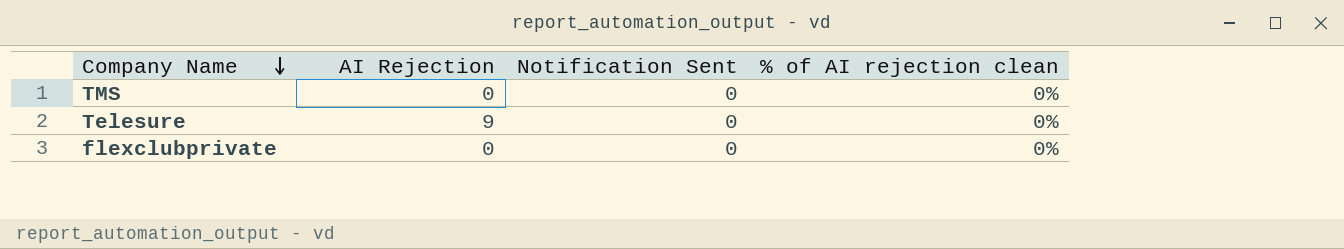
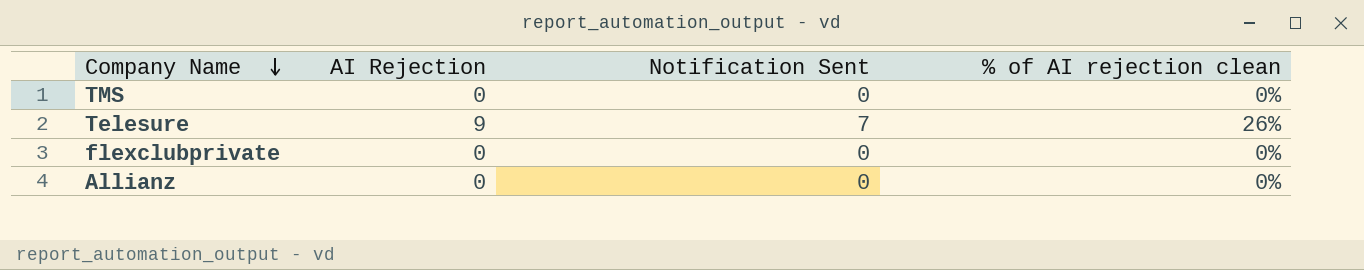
Telesure | Notification Sent: 0 -> 7
Telesure | % of AI rejection clean: 0% -> 26%
row Allianz: none -> 0 | 0 | 0%

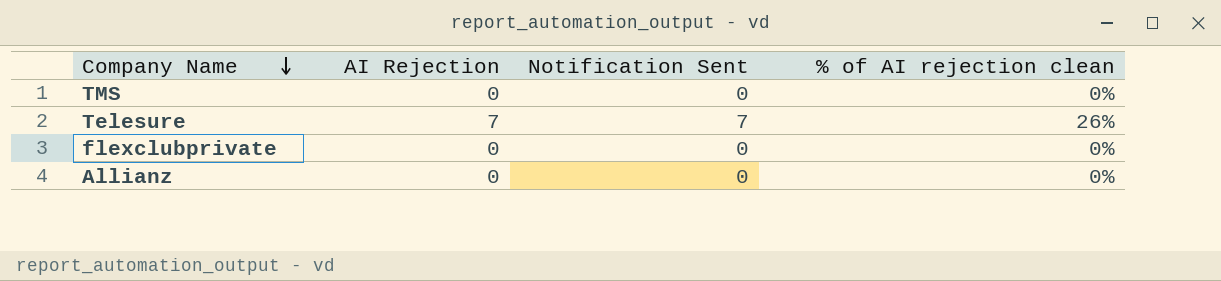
Telesure | AI Rejection: 9 -> 7

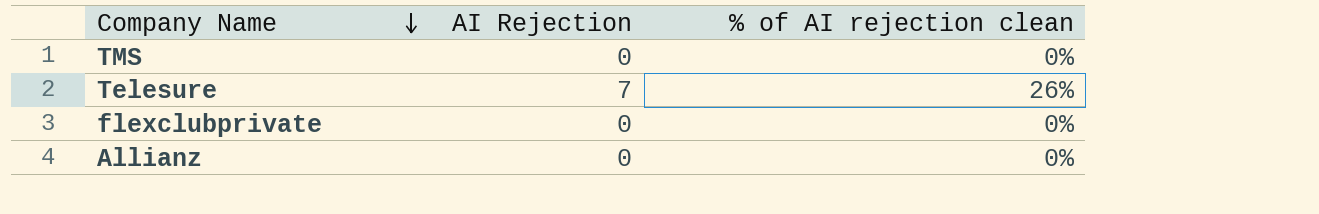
column Notification Sent | position: 3 -> none

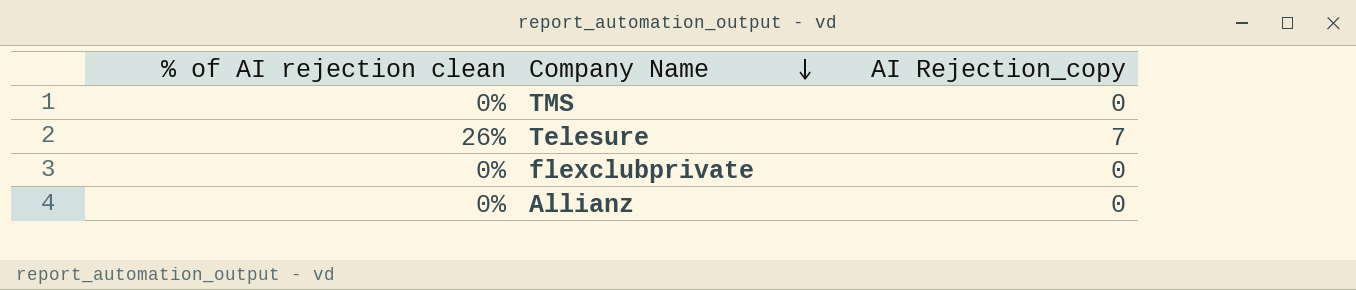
column % of AI rejection clean | position: 3 -> 1
column name: AI Rejection -> AI Rejection_copy

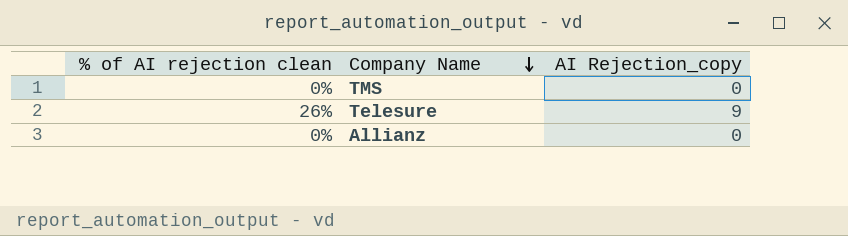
row flexclubprivate: 0% | 0 -> none
Telesure | AI Rejection_copy: 7 -> 9

